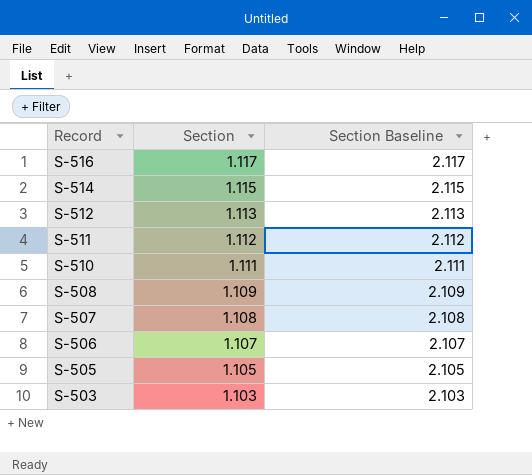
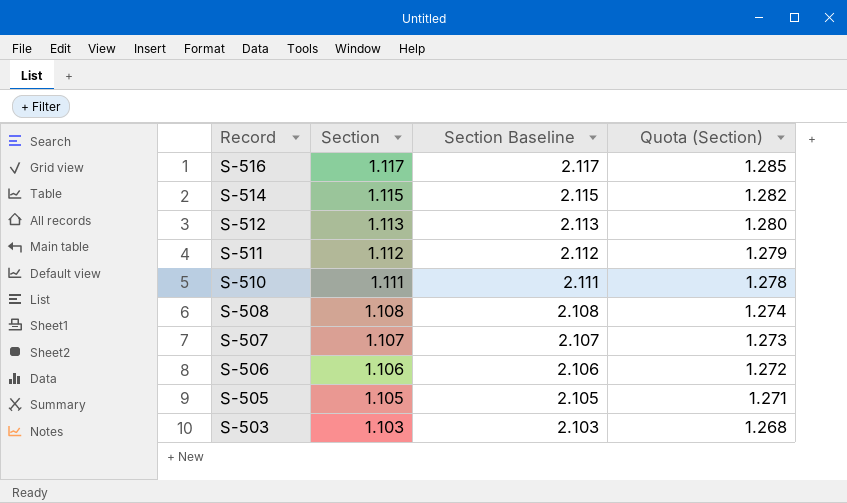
column Quota (Section) | formula: none -> [Section] * 1.15
S-508 | Section: 1.109 -> 1.108
S-508 | Section Baseline: 2.109 -> 2.108
S-507 | Section: 1.108 -> 1.107
S-507 | Section Baseline: 2.108 -> 2.107
S-506 | Section: 1.107 -> 1.106
S-506 | Section Baseline: 2.107 -> 2.106

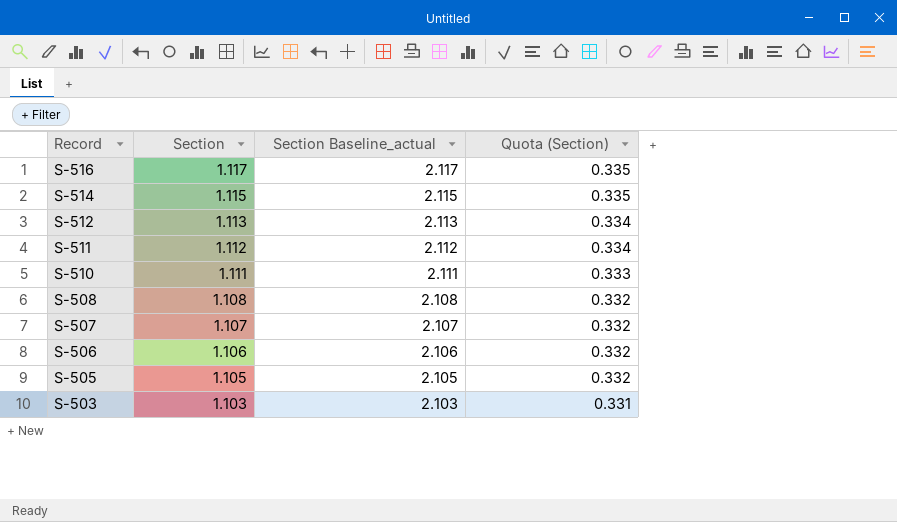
column name: Section Baseline -> Section Baseline_actual
column Quota (Section) | formula: [Section] * 1.15 -> [Section] * 0.3

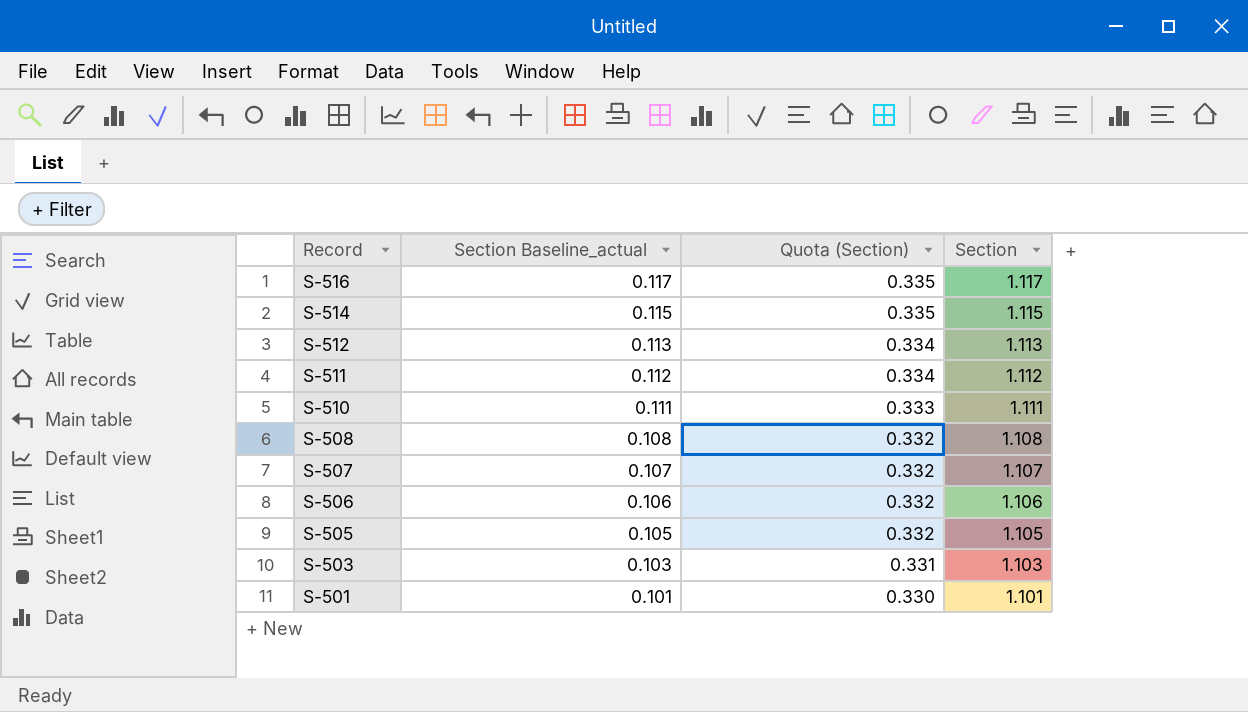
column Section Baseline_actual | formula: [Section] + 1 -> [Section] - 1
column Section | position: 2 -> 4
row S-501: none -> 0.101 | 0.330 | 1.101

